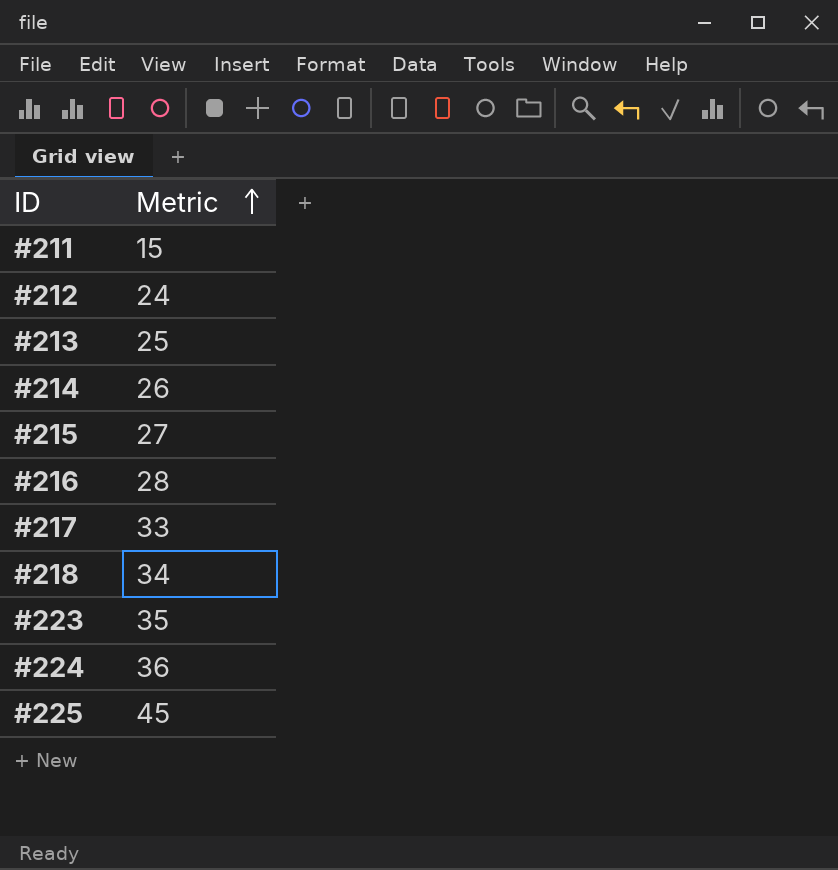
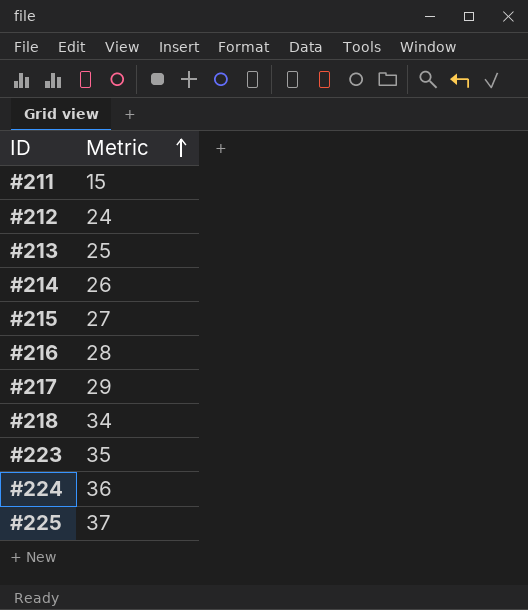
#217 | Metric: 33 -> 29
#225 | Metric: 45 -> 37

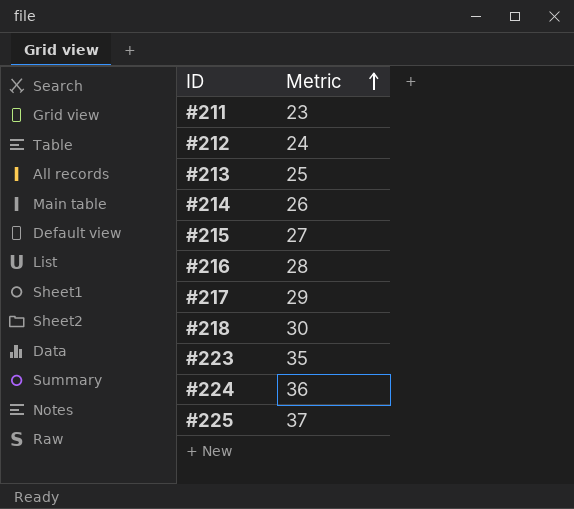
#211 | Metric: 15 -> 23
#218 | Metric: 34 -> 30

